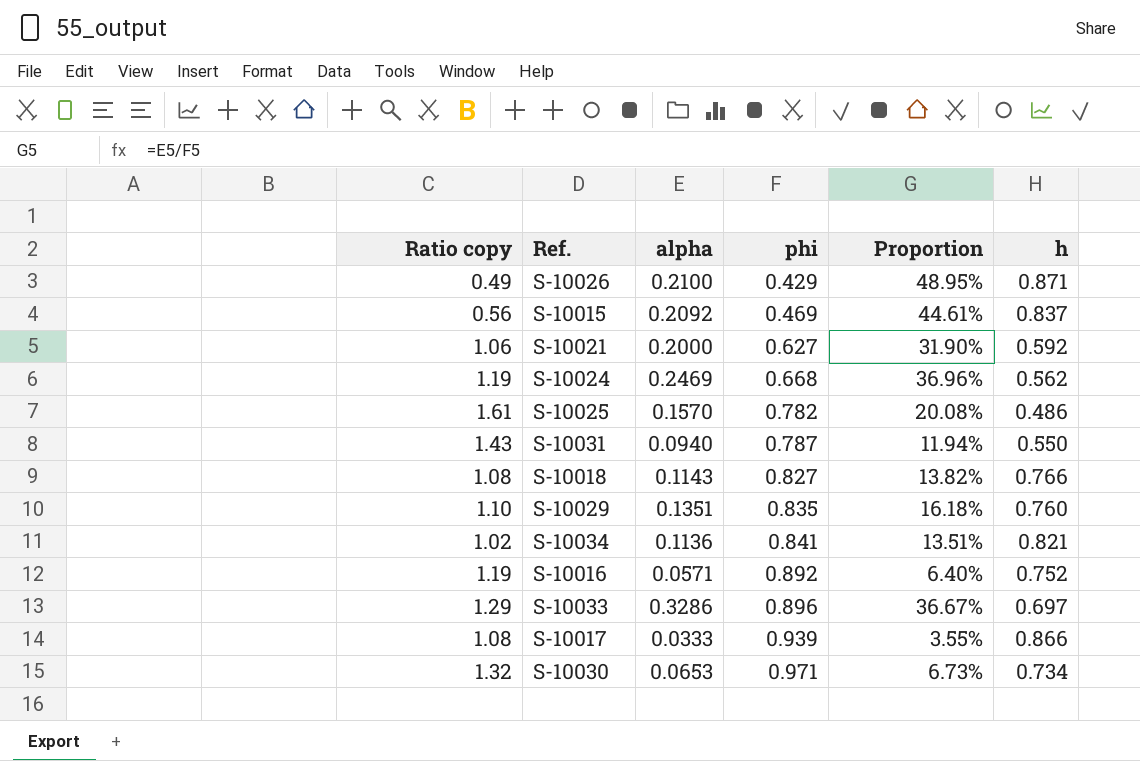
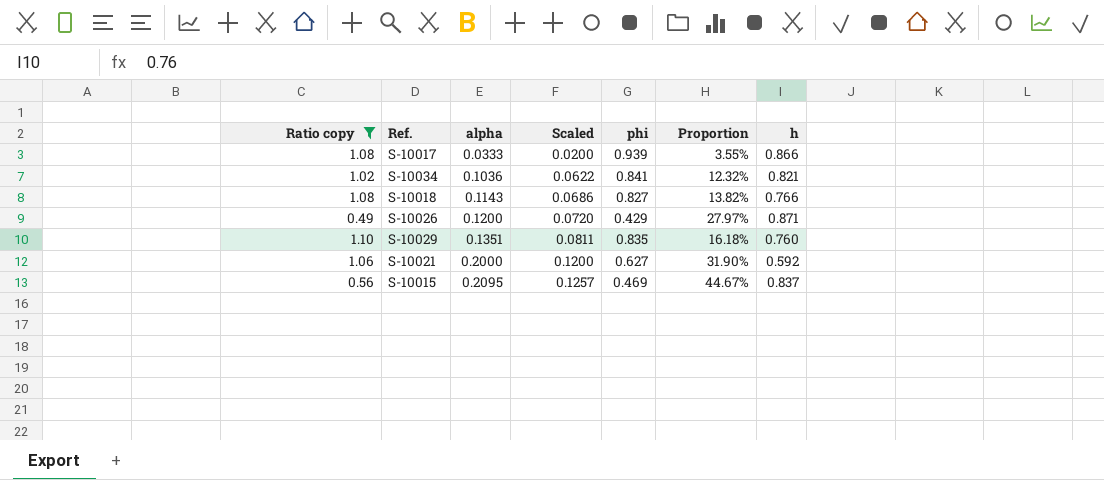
filter: none -> Ratio copy <= 1.10
row order: phi ascending -> alpha ascending
column Scaled | formula: none -> [alpha] * 0.6
S-10034 | alpha: 0.1136 -> 0.1036
S-10034 | Proportion: 13.51% -> 12.32%
S-10026 | alpha: 0.2100 -> 0.1200
S-10026 | Proportion: 48.95% -> 27.97%
S-10015 | alpha: 0.2092 -> 0.2095
S-10015 | Proportion: 44.61% -> 44.67%

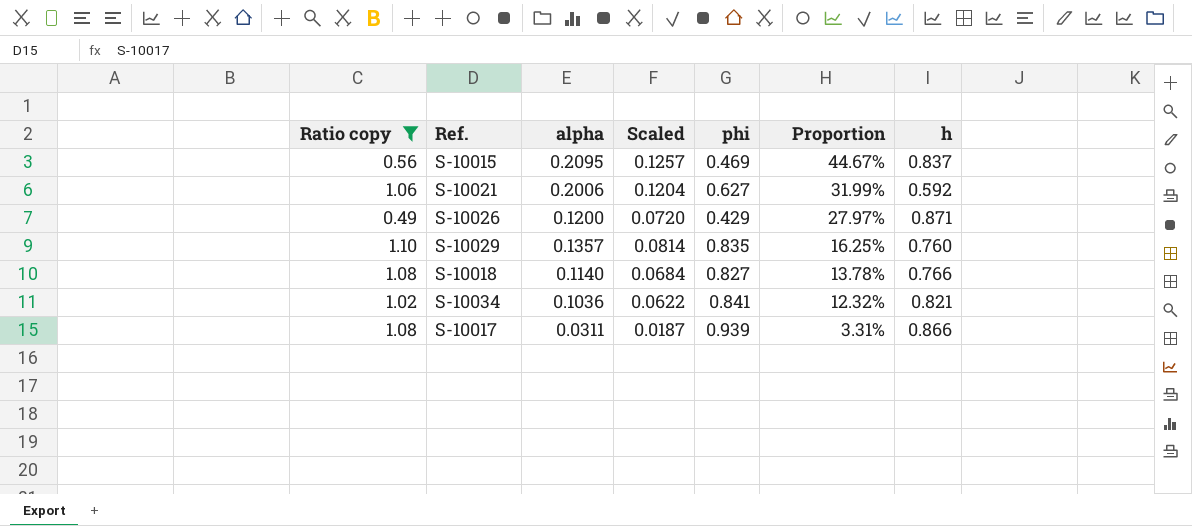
row order: alpha ascending -> Proportion descending
S-10021 | alpha: 0.2000 -> 0.2006
S-10021 | Scaled: 0.1200 -> 0.1204
S-10021 | Proportion: 31.90% -> 31.99%
S-10029 | alpha: 0.1351 -> 0.1357
S-10029 | Scaled: 0.0811 -> 0.0814
S-10029 | Proportion: 16.18% -> 16.25%
S-10018 | alpha: 0.1143 -> 0.1140
S-10018 | Scaled: 0.0686 -> 0.0684
S-10018 | Proportion: 13.82% -> 13.78%
S-10017 | alpha: 0.0333 -> 0.0311
S-10017 | Scaled: 0.0200 -> 0.0187
S-10017 | Proportion: 3.55% -> 3.31%

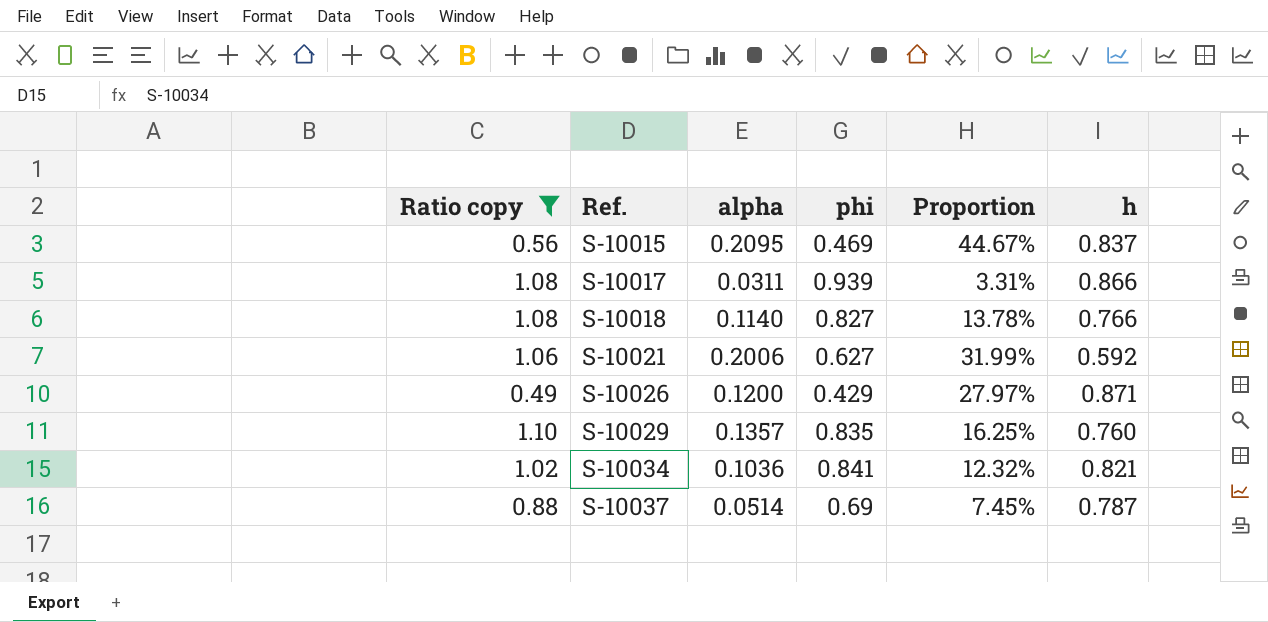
row order: Proportion descending -> Ref. ascending
column Scaled | formula: [alpha] * 0.6 -> none
row S-10037: none -> 0.88 | 0.0514 | 0.69 | 7.45% | 0.787

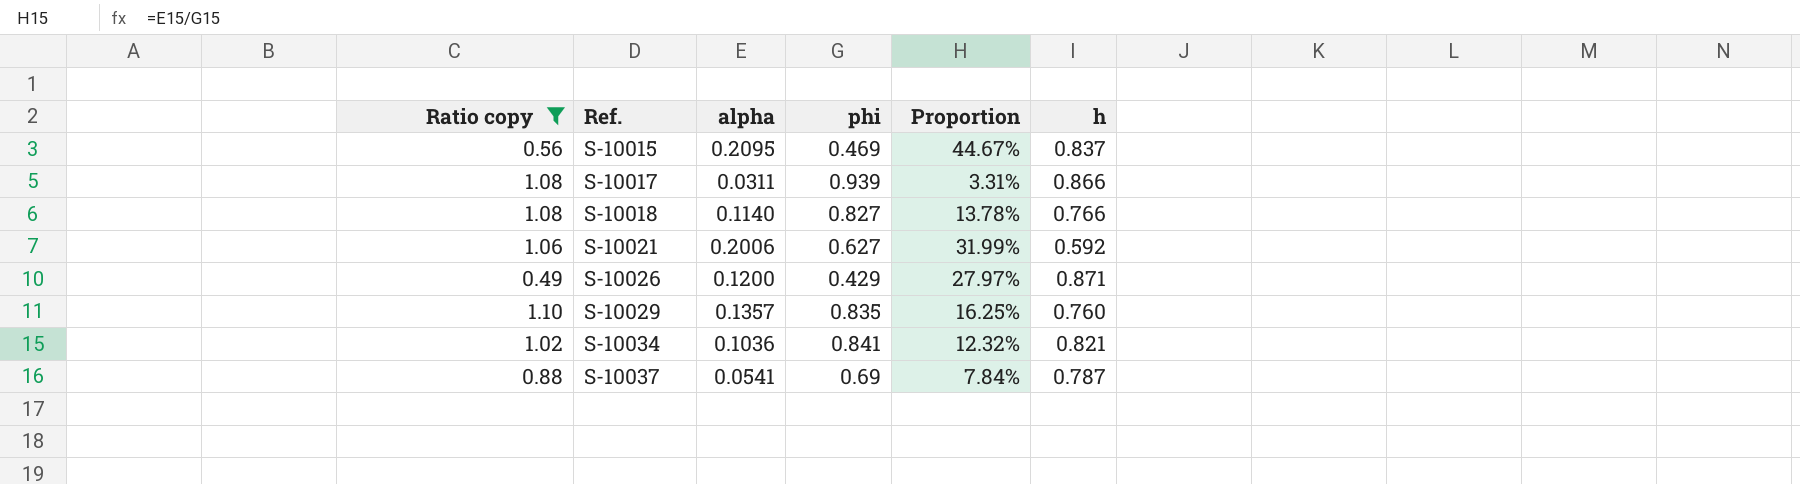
S-10037 | alpha: 0.0514 -> 0.0541
S-10037 | Proportion: 7.45% -> 7.84%

